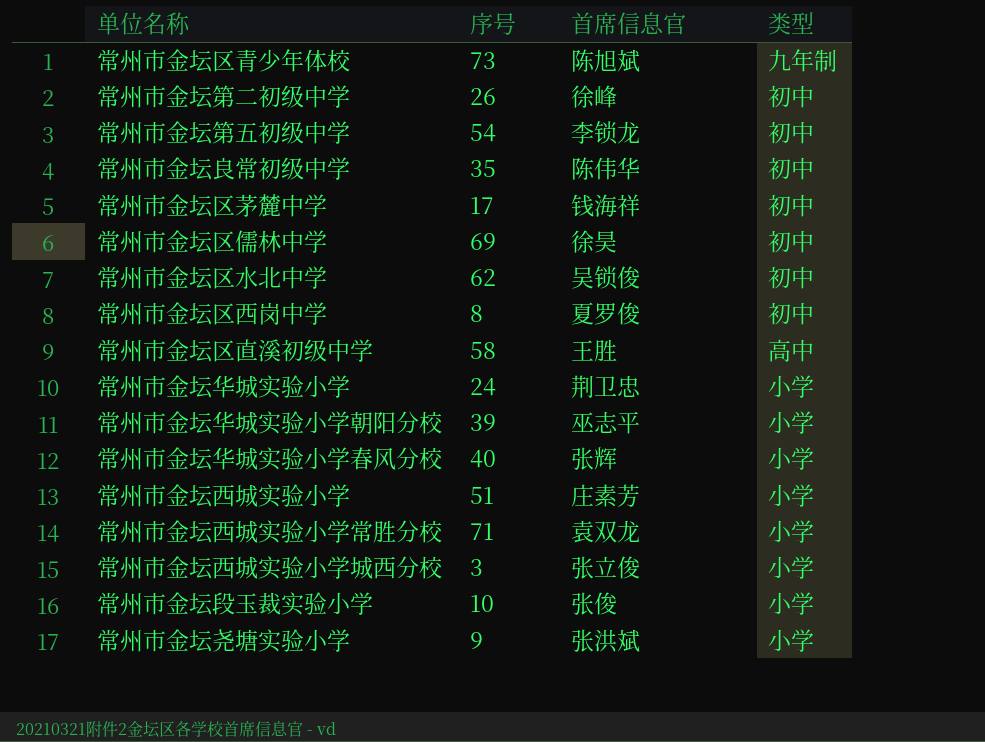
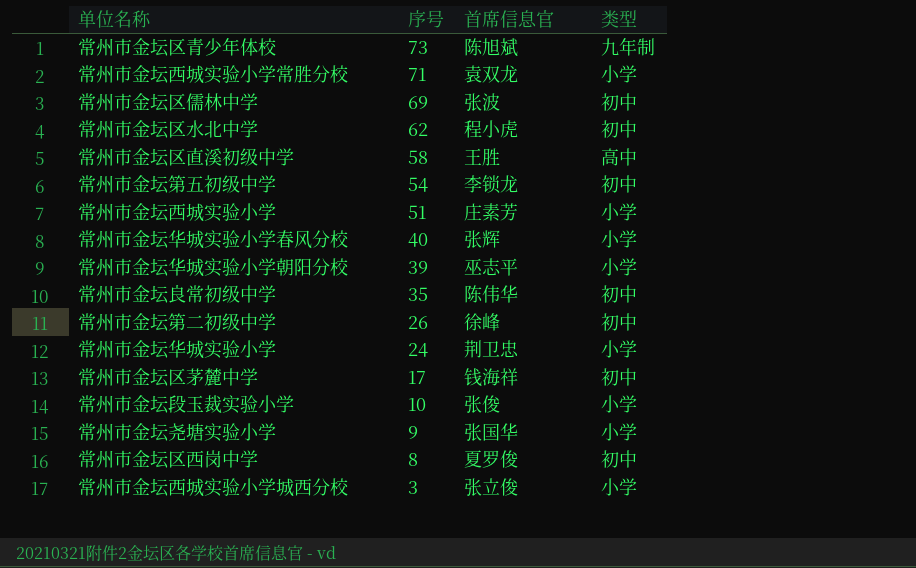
row order: none -> 序号 descending
常州市金坛区儒林中学 | 首席信息官: 徐昊 -> 张波
常州市金坛区水北中学 | 首席信息官: 吴锁俊 -> 程小虎
常州市金坛尧塘实验小学 | 首席信息官: 张洪斌 -> 张国华

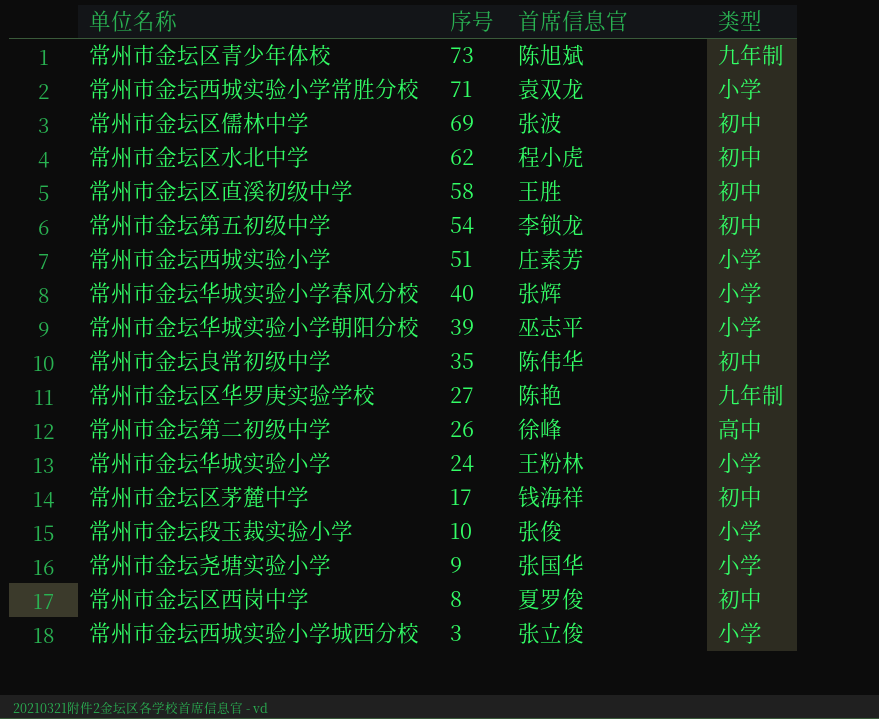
常州市金坛区直溪初级中学 | 类型: 高中 -> 初中
row 常州市金坛区华罗庚实验学校: none -> 27 | 陈艳 | 九年制
常州市金坛第二初级中学 | 类型: 初中 -> 高中
常州市金坛华城实验小学 | 首席信息官: 荆卫忠 -> 王粉林

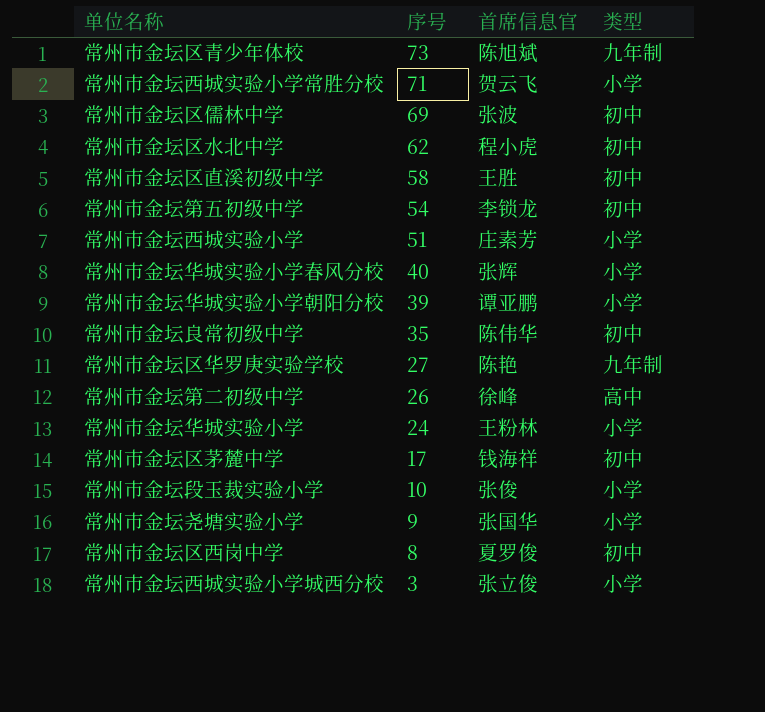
常州市金坛西城实验小学常胜分校 | 首席信息官: 袁双龙 -> 贺云飞
常州市金坛华城实验小学朝阳分校 | 首席信息官: 巫志平 -> 谭亚鹏

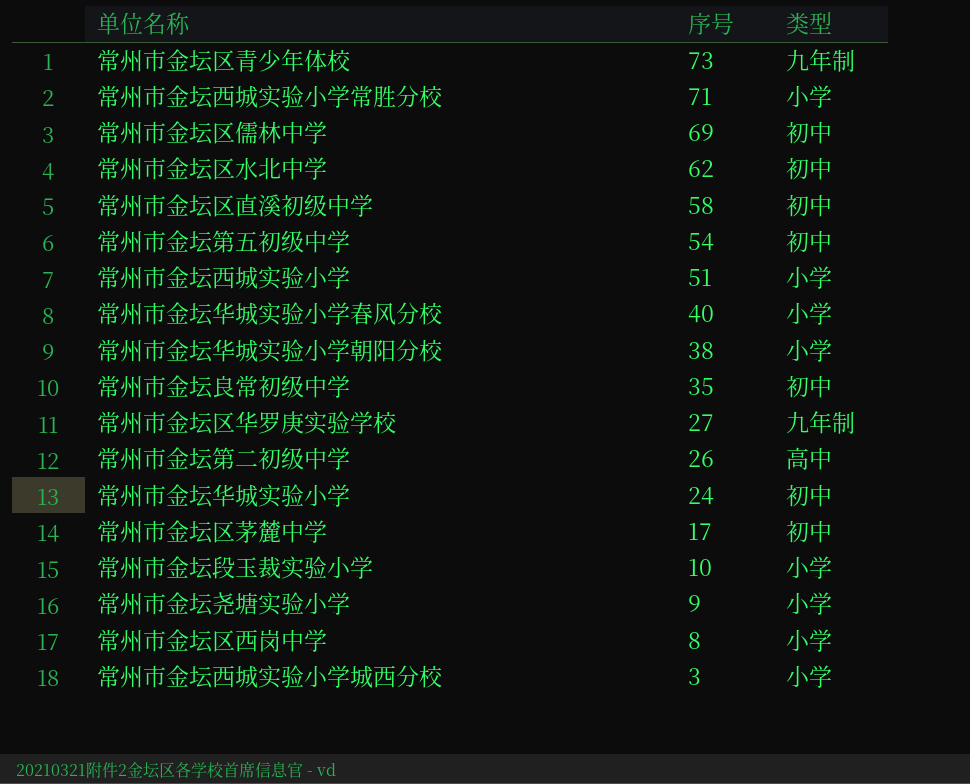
column 首席信息官 | position: 3 -> none
常州市金坛华城实验小学朝阳分校 | 序号: 39 -> 38
常州市金坛华城实验小学 | 类型: 小学 -> 初中
常州市金坛区西岗中学 | 类型: 初中 -> 小学

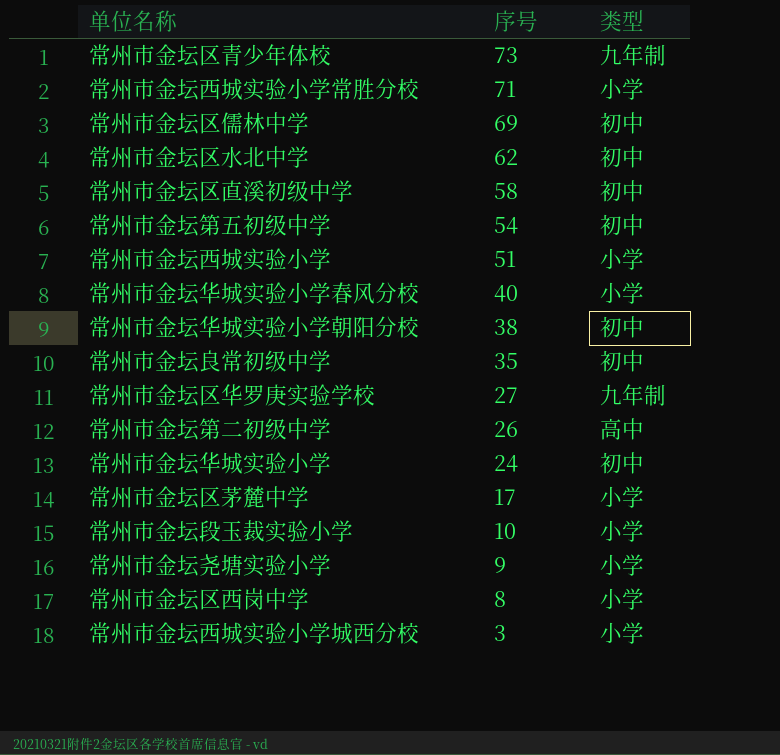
常州市金坛华城实验小学朝阳分校 | 类型: 小学 -> 初中
常州市金坛区茅麓中学 | 类型: 初中 -> 小学

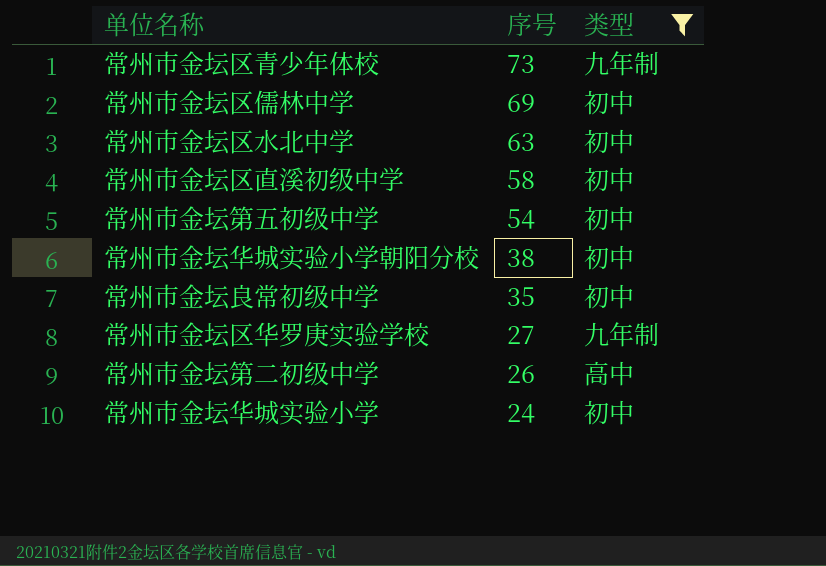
filter: none -> 类型 != 小学
常州市金坛区水北中学 | 序号: 62 -> 63

